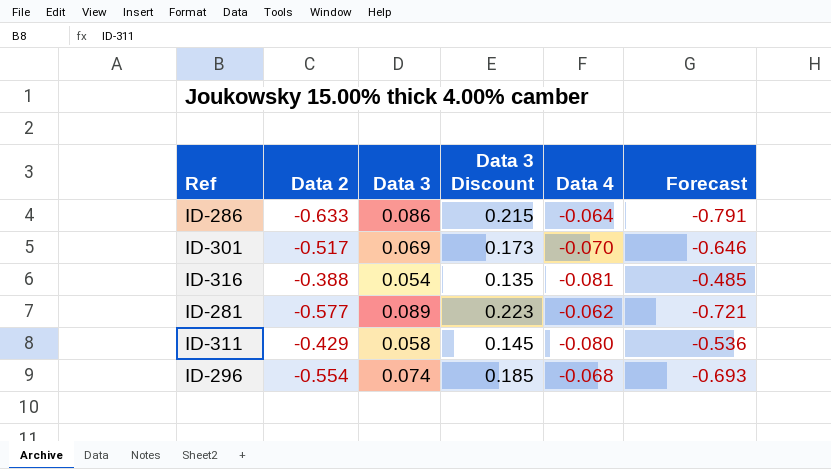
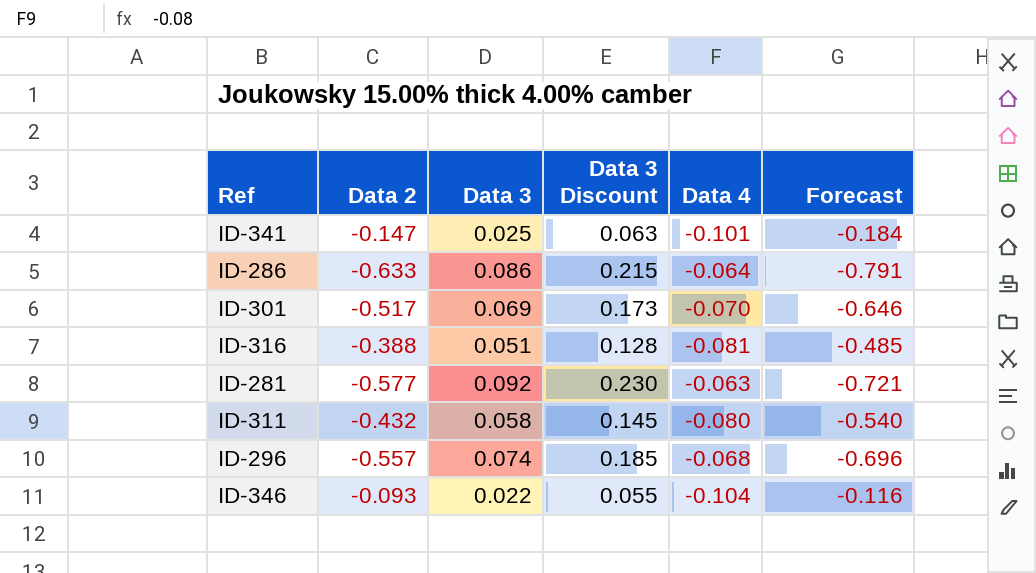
row ID-341: none -> -0.147 | 0.025 | 0.063 | -0.101 | -0.184
ID-316 | Data 3: 0.054 -> 0.051
ID-316 | Data 3 Discount: 0.135 -> 0.128
ID-281 | Data 3: 0.089 -> 0.092
ID-281 | Data 3 Discount: 0.223 -> 0.230
ID-281 | Data 4: -0.062 -> -0.063
ID-311 | Data 2: -0.429 -> -0.432
ID-311 | Forecast: -0.536 -> -0.540
ID-296 | Data 2: -0.554 -> -0.557
ID-296 | Forecast: -0.693 -> -0.696
row ID-346: none -> -0.093 | 0.022 | 0.055 | -0.104 | -0.116

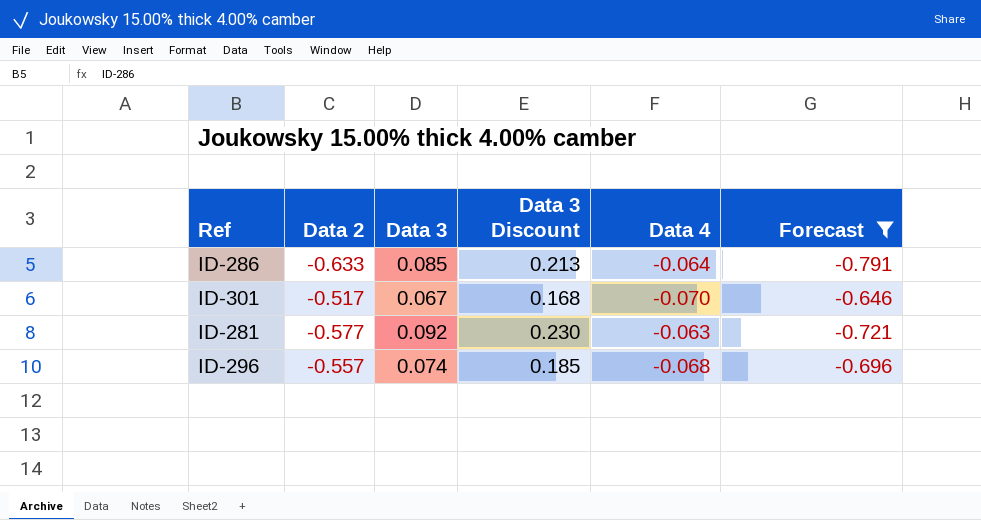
filter: none -> Forecast <= -0.646
ID-286 | Data 3: 0.086 -> 0.085
ID-286 | Data 3 Discount: 0.215 -> 0.213
ID-301 | Data 3: 0.069 -> 0.067
ID-301 | Data 3 Discount: 0.173 -> 0.168

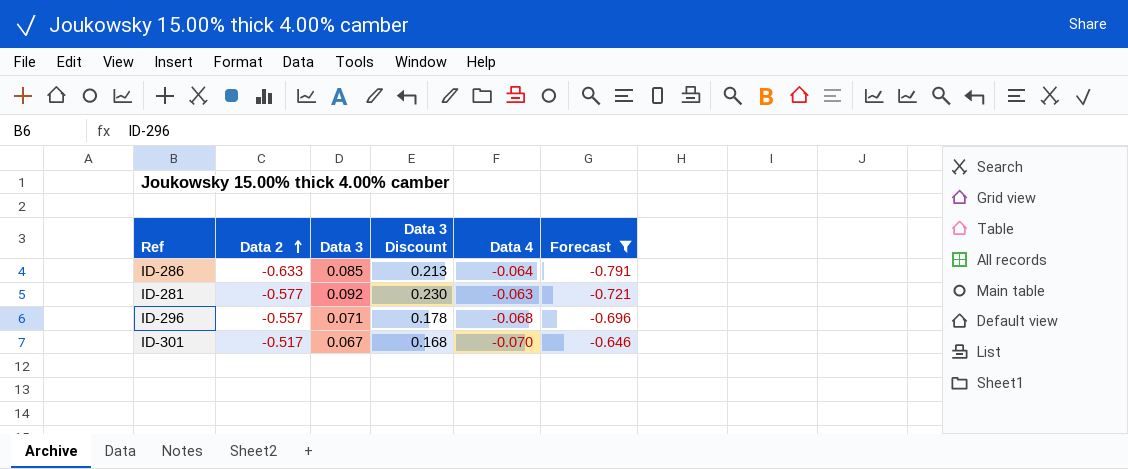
row order: none -> Data 2 ascending
ID-296 | Data 3: 0.074 -> 0.071
ID-296 | Data 3 Discount: 0.185 -> 0.178

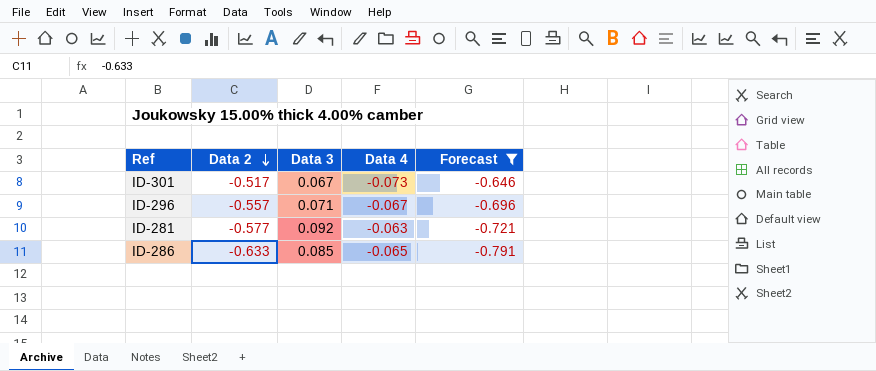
row order: Data 2 ascending -> Data 2 descending
column Data 3 Discount | formula: [Data 3] * 2.5 -> none
ID-301 | Data 4: -0.070 -> -0.073
ID-296 | Data 4: -0.068 -> -0.067
ID-286 | Data 4: -0.064 -> -0.065

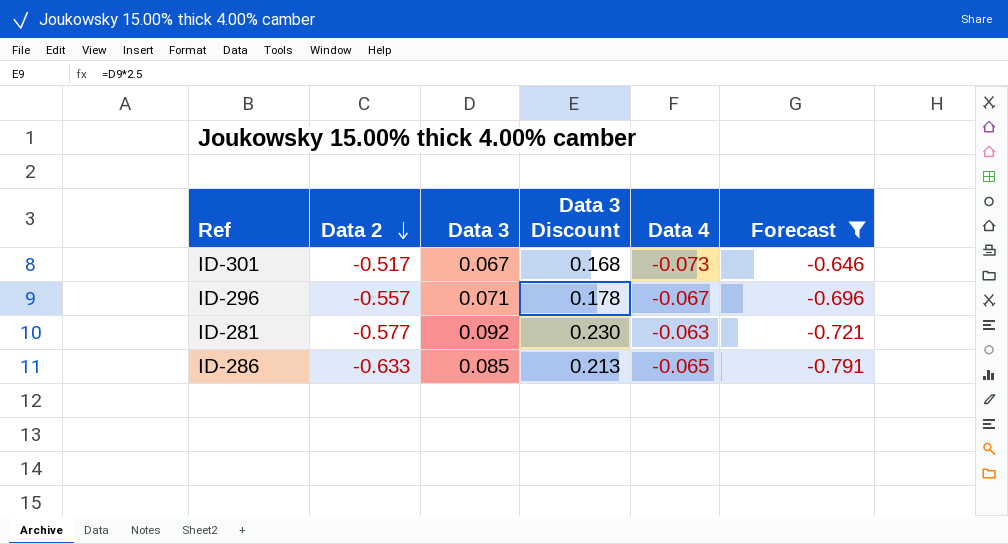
column Data 3 Discount | formula: none -> [Data 3] * 2.5

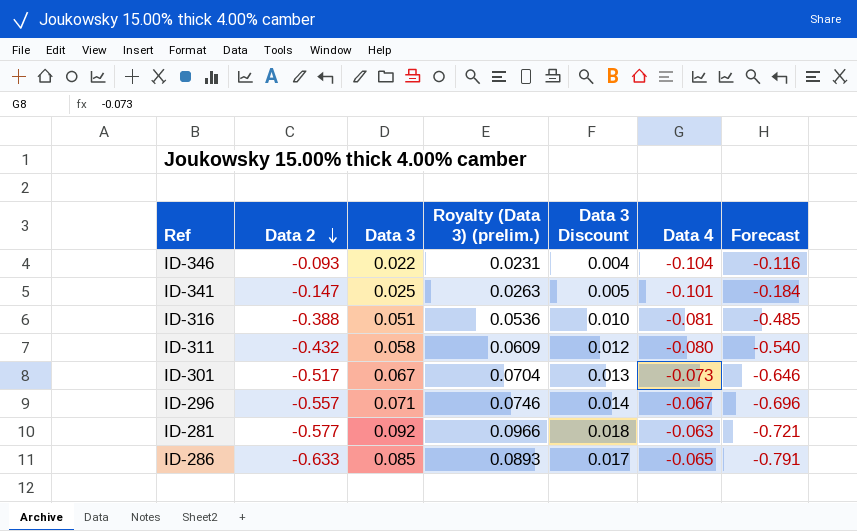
filter: Forecast <= -0.646 -> none
column Royalty (Data 3) (prelim.) | formula: none -> [Data 3] * 1.05
column Data 3 Discount | formula: [Data 3] * 2.5 -> [Data 3] * 0.2

